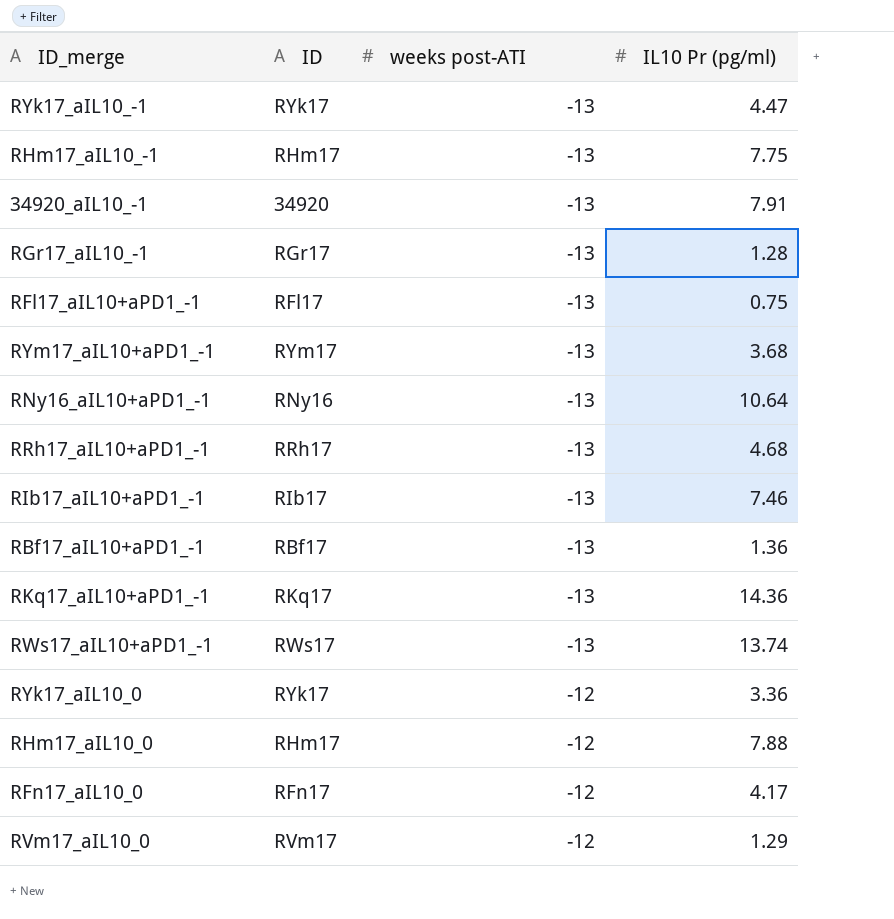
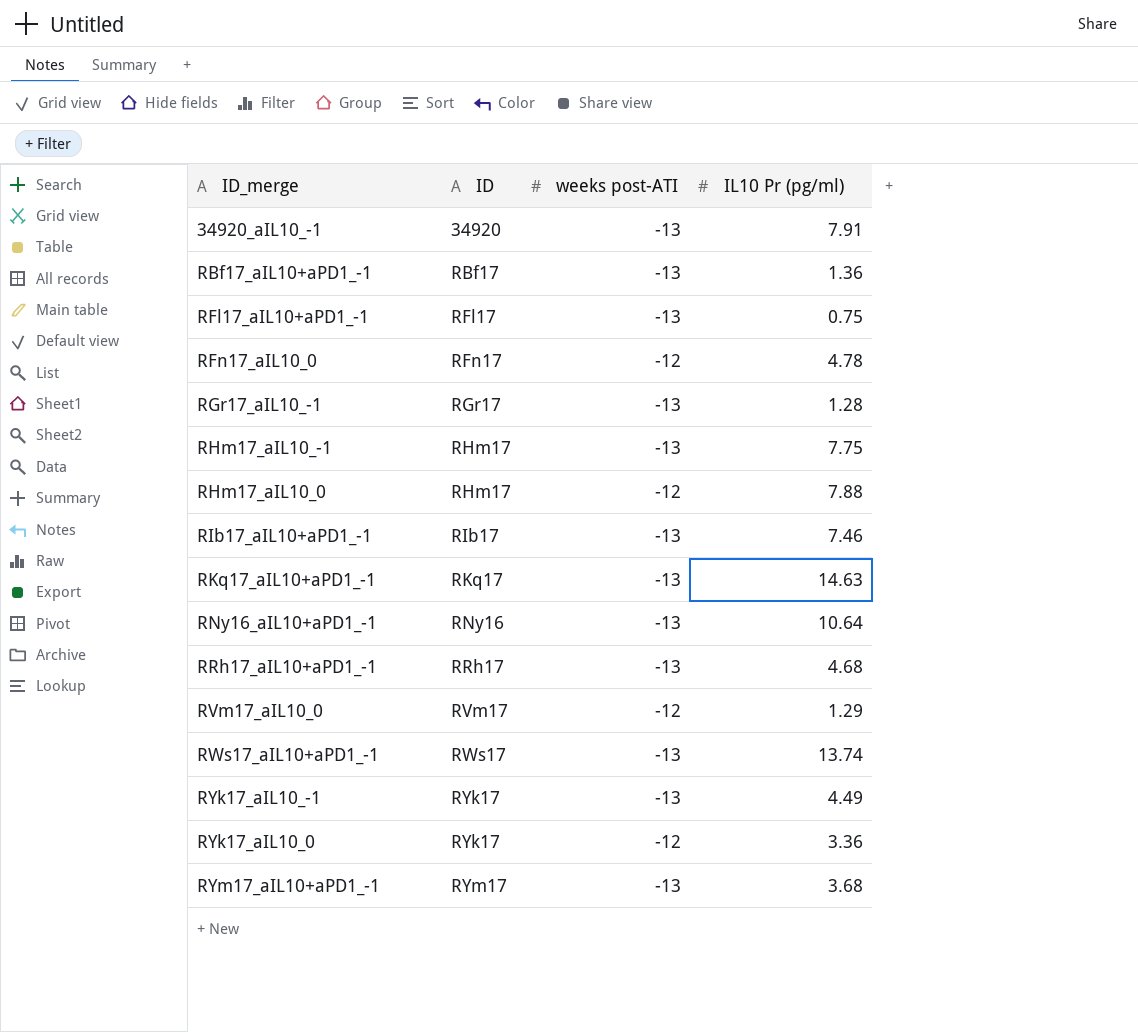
row order: weeks post-ATI ascending -> ID ascending
RFn17_aIL10_0 | IL10 Pr (pg/ml): 4.17 -> 4.78
RKq17_aIL10+aPD1_-1 | IL10 Pr (pg/ml): 14.36 -> 14.63
RYk17_aIL10_-1 | IL10 Pr (pg/ml): 4.47 -> 4.49

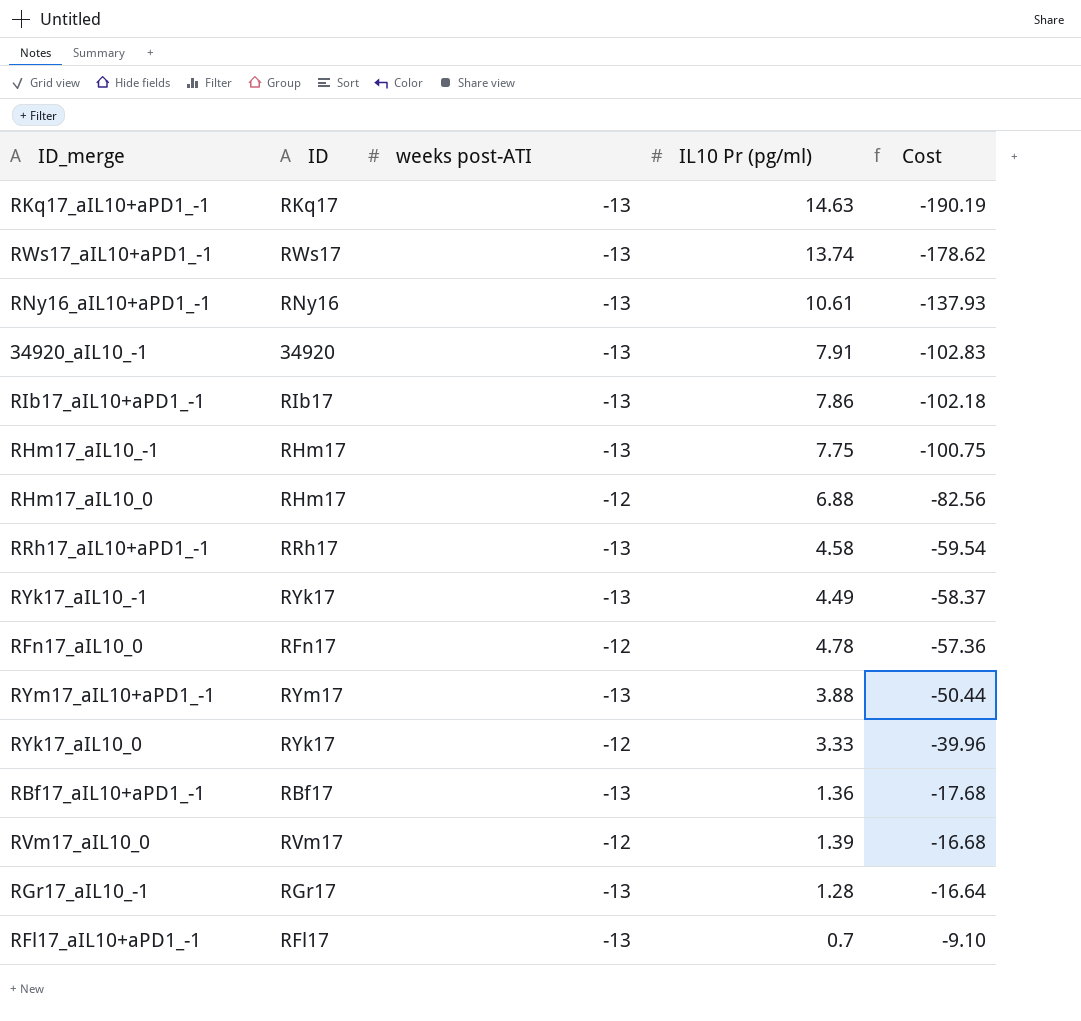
row order: ID ascending -> Cost ascending
column Cost | formula: none -> [weeks post-ATI] * [IL10 Pr (pg/ml)]
RNy16_aIL10+aPD1_-1 | IL10 Pr (pg/ml): 10.64 -> 10.61
RIb17_aIL10+aPD1_-1 | IL10 Pr (pg/ml): 7.46 -> 7.86
RHm17_aIL10_0 | IL10 Pr (pg/ml): 7.88 -> 6.88
RRh17_aIL10+aPD1_-1 | IL10 Pr (pg/ml): 4.68 -> 4.58
RYm17_aIL10+aPD1_-1 | IL10 Pr (pg/ml): 3.68 -> 3.88
RYk17_aIL10_0 | IL10 Pr (pg/ml): 3.36 -> 3.33
RVm17_aIL10_0 | IL10 Pr (pg/ml): 1.29 -> 1.39
RFl17_aIL10+aPD1_-1 | IL10 Pr (pg/ml): 0.75 -> 0.7

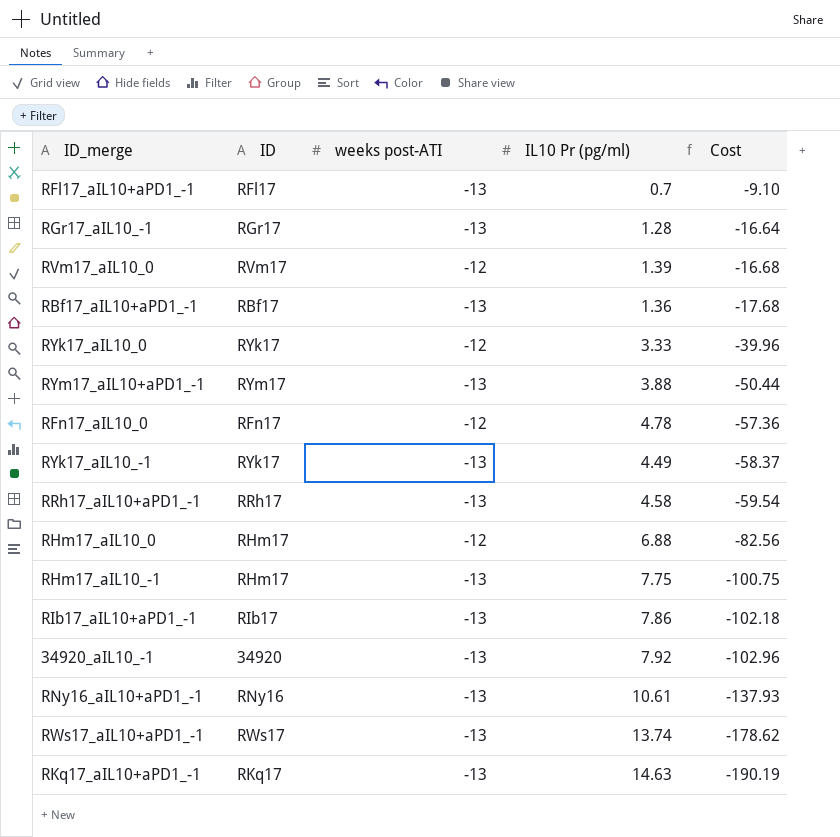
row order: Cost ascending -> Cost descending
34920_aIL10_-1 | IL10 Pr (pg/ml): 7.91 -> 7.92
34920_aIL10_-1 | Cost: -102.83 -> -102.96

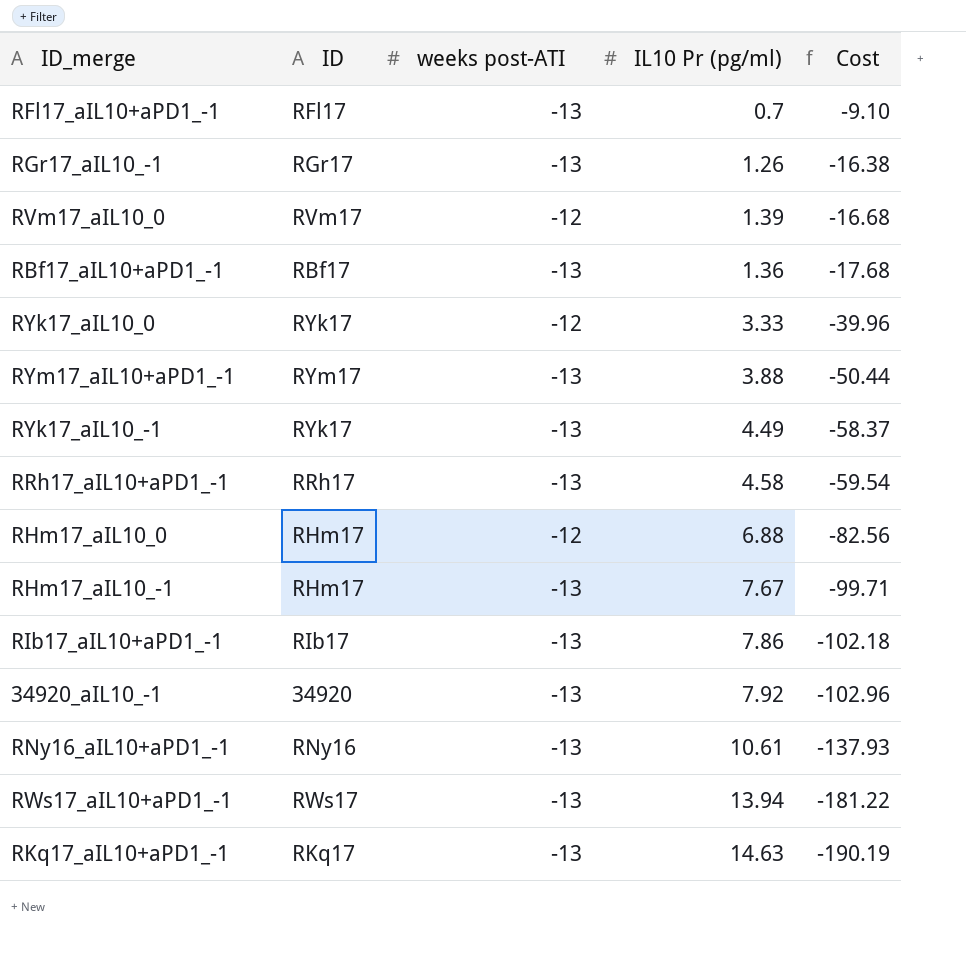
row RFn17_aIL10_0: RFn17 | -12 | 4.78 | -57.36 -> none
RGr17_aIL10_-1 | IL10 Pr (pg/ml): 1.28 -> 1.26
RGr17_aIL10_-1 | Cost: -16.64 -> -16.38
RHm17_aIL10_-1 | IL10 Pr (pg/ml): 7.75 -> 7.67
RHm17_aIL10_-1 | Cost: -100.75 -> -99.71
RWs17_aIL10+aPD1_-1 | IL10 Pr (pg/ml): 13.74 -> 13.94
RWs17_aIL10+aPD1_-1 | Cost: -178.62 -> -181.22

